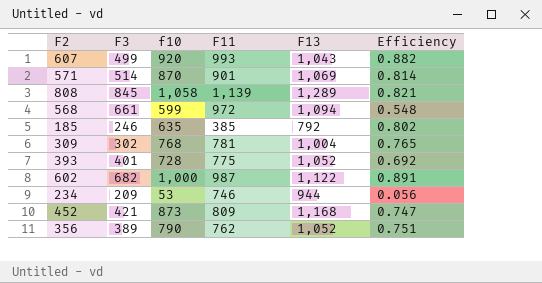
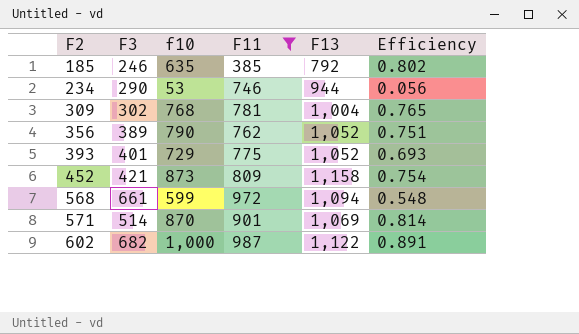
filter: none -> F11 <= 987
row order: none -> F2 ascending
234 | F3: 209 -> 290
393 | f10: 728 -> 729
393 | Efficiency: 0.692 -> 0.693
452 | F13: 1,168 -> 1,158
452 | Efficiency: 0.747 -> 0.754

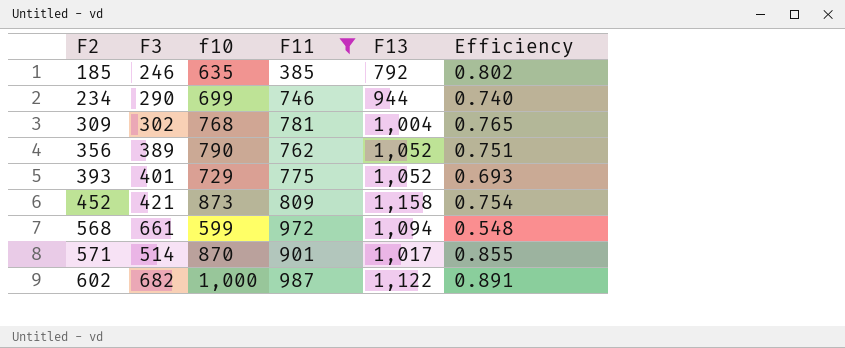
234 | f10: 53 -> 699
234 | Efficiency: 0.056 -> 0.740
571 | F13: 1,069 -> 1,017
571 | Efficiency: 0.814 -> 0.855

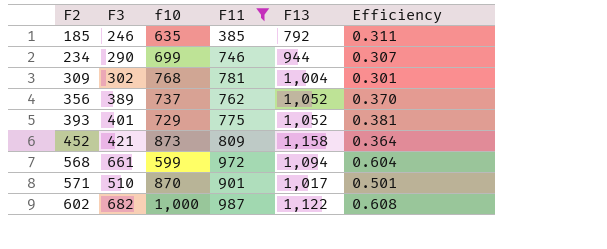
column Efficiency | formula: [f10] / [F13] -> [F3] / [F13]
356 | f10: 790 -> 737
571 | F3: 514 -> 510

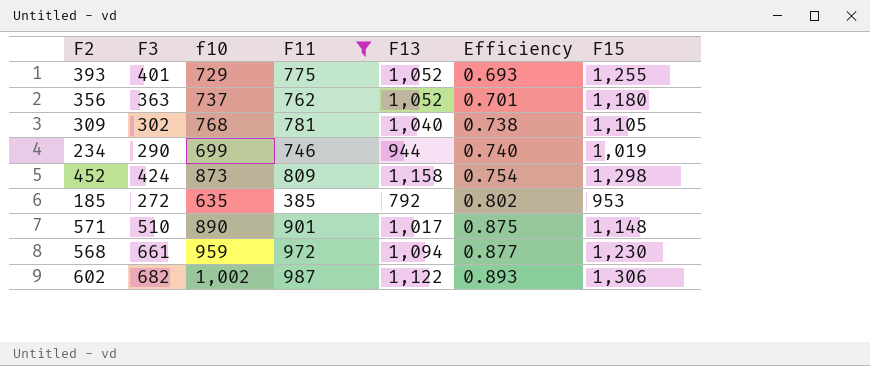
row order: F2 ascending -> Efficiency ascending
column Efficiency | formula: [F3] / [F13] -> [f10] / [F13]
column F15 | position: none -> 7
356 | F3: 389 -> 363
309 | F13: 1,004 -> 1,040
452 | F3: 421 -> 424
185 | F3: 246 -> 272
571 | f10: 870 -> 890
568 | f10: 599 -> 959
602 | f10: 1,000 -> 1,002

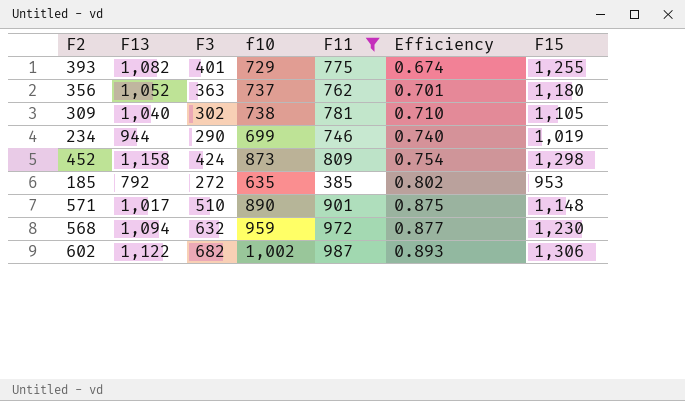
column F13 | position: 5 -> 2
393 | F13: 1,052 -> 1,082
393 | Efficiency: 0.693 -> 0.674
309 | f10: 768 -> 738
309 | Efficiency: 0.738 -> 0.710
568 | F3: 661 -> 632

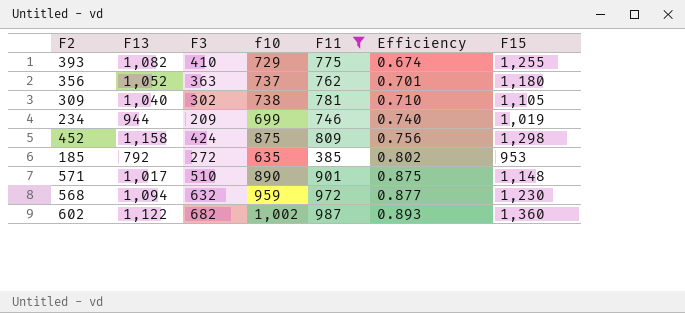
393 | F3: 401 -> 410
234 | F3: 290 -> 209
452 | f10: 873 -> 875
452 | Efficiency: 0.754 -> 0.756
602 | F15: 1,306 -> 1,360

